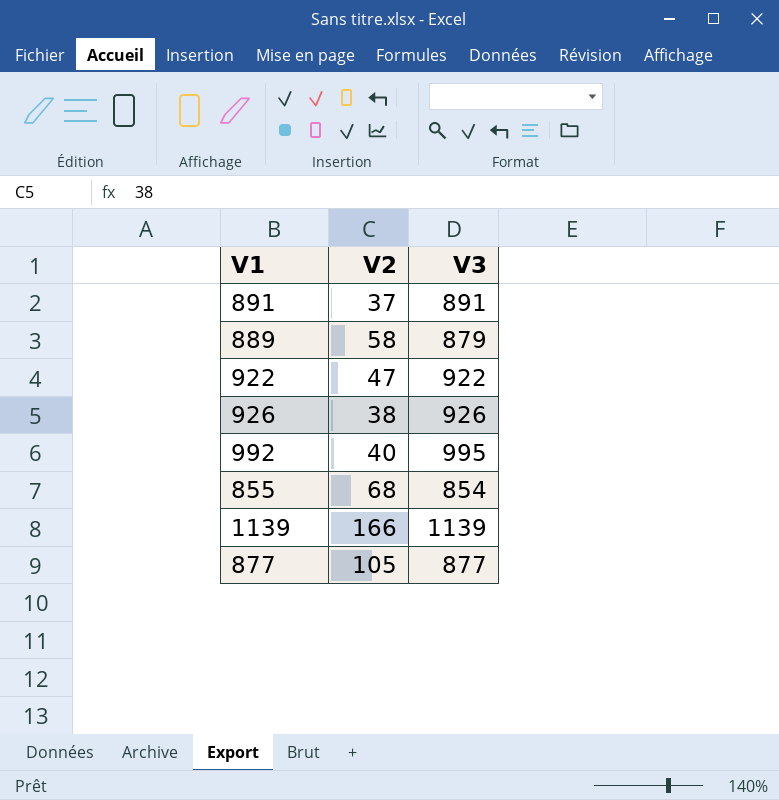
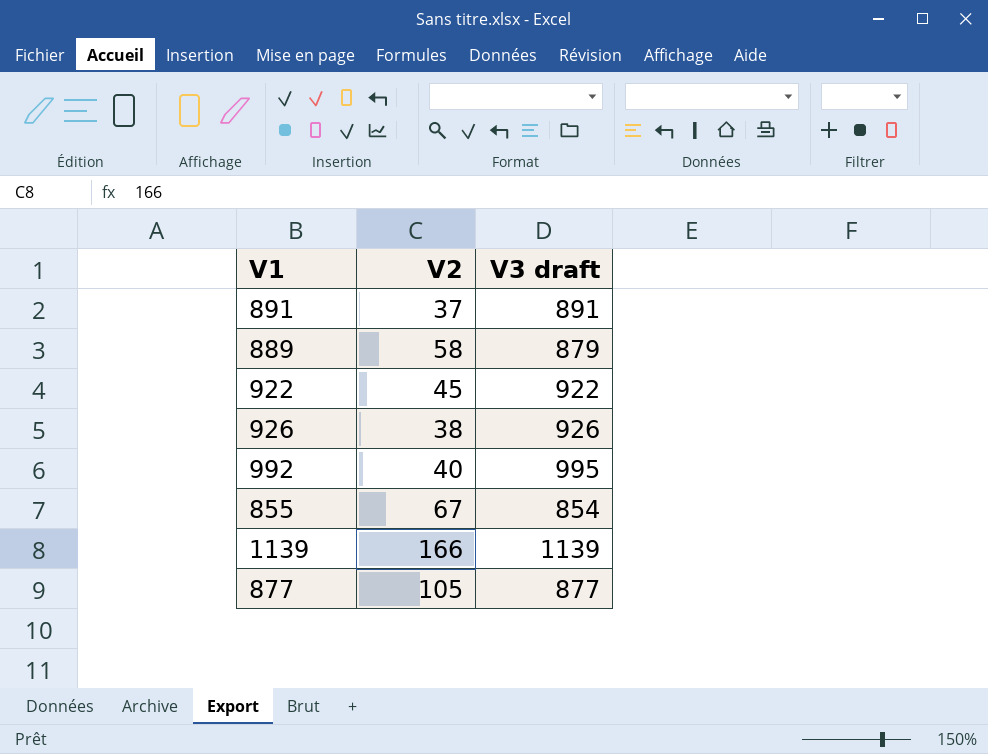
column name: V3 -> V3 draft
922 | V2: 47 -> 45
855 | V2: 68 -> 67

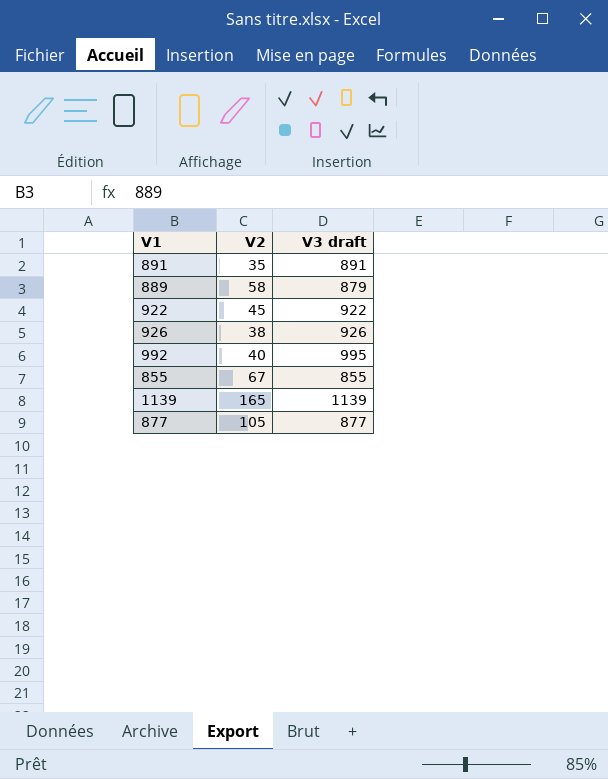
891 | V2: 37 -> 35
855 | V3 draft: 854 -> 855
1139 | V2: 166 -> 165

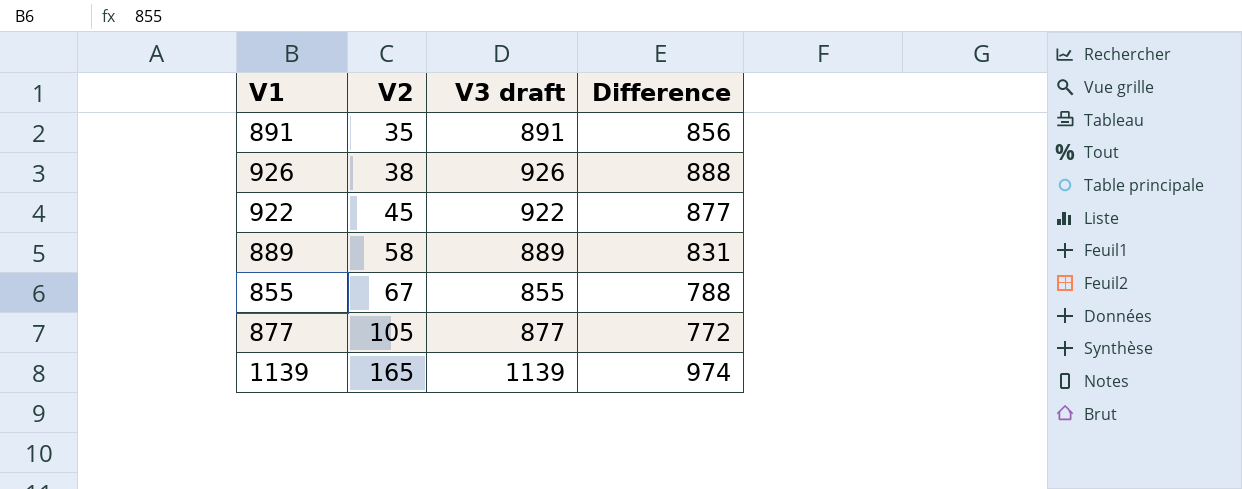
row order: none -> V2 ascending
column Difference | formula: none -> [V3 draft] - [V2]
row 992: 40 | 995 -> none
889 | V3 draft: 879 -> 889

